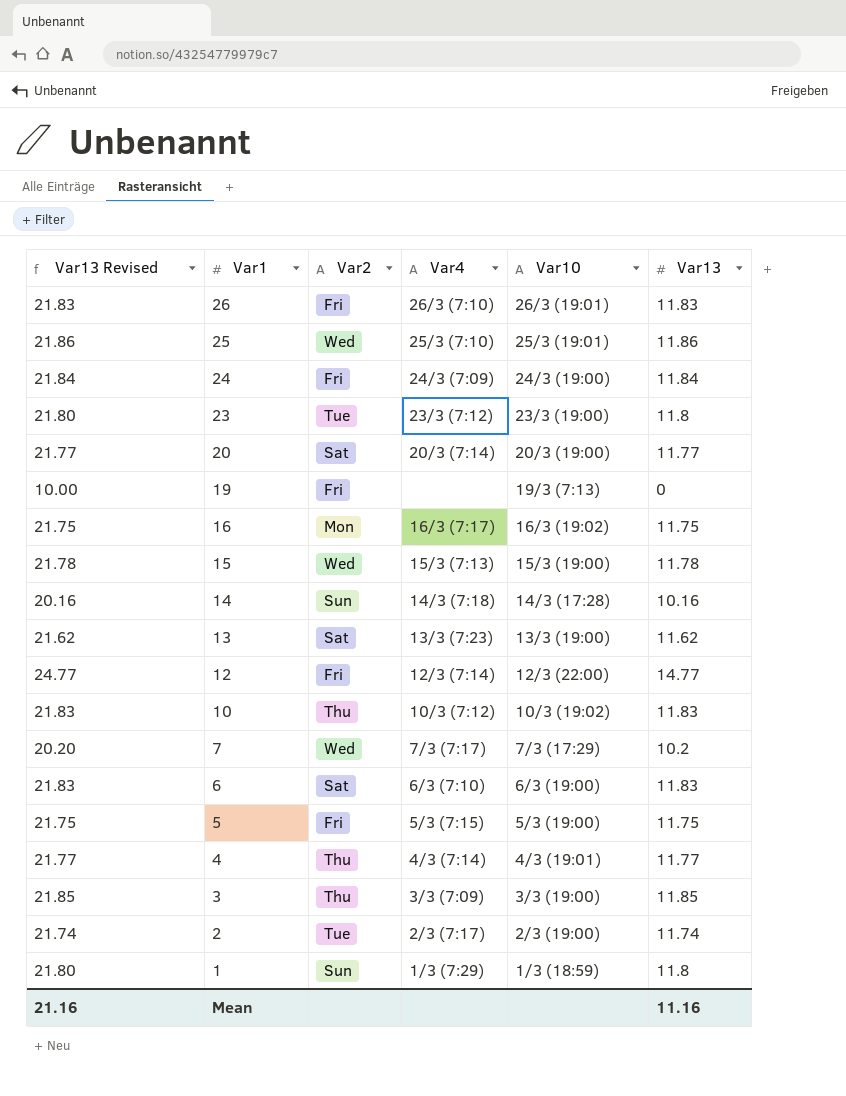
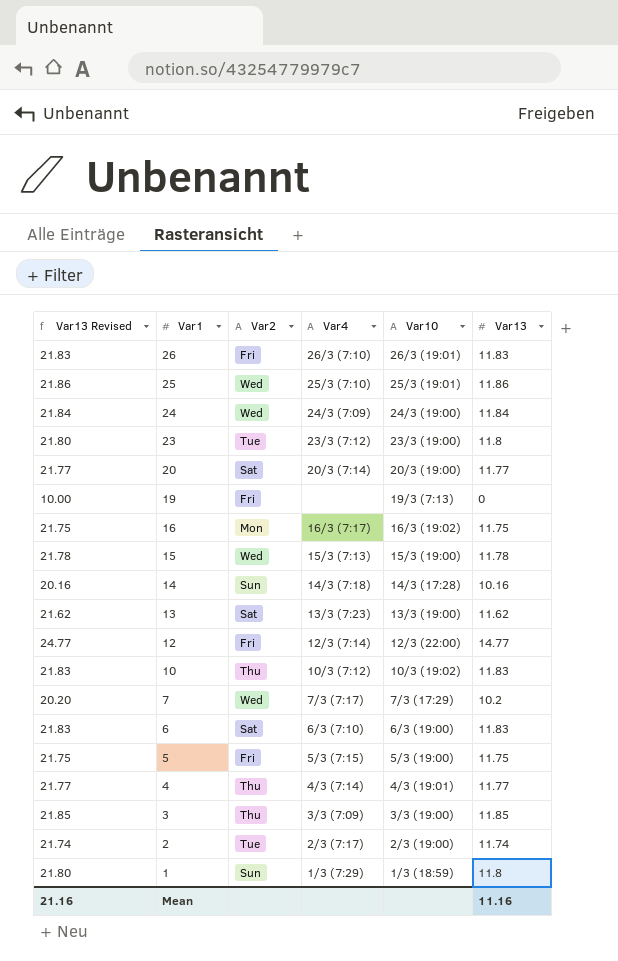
24 | Var2: Fri -> Wed

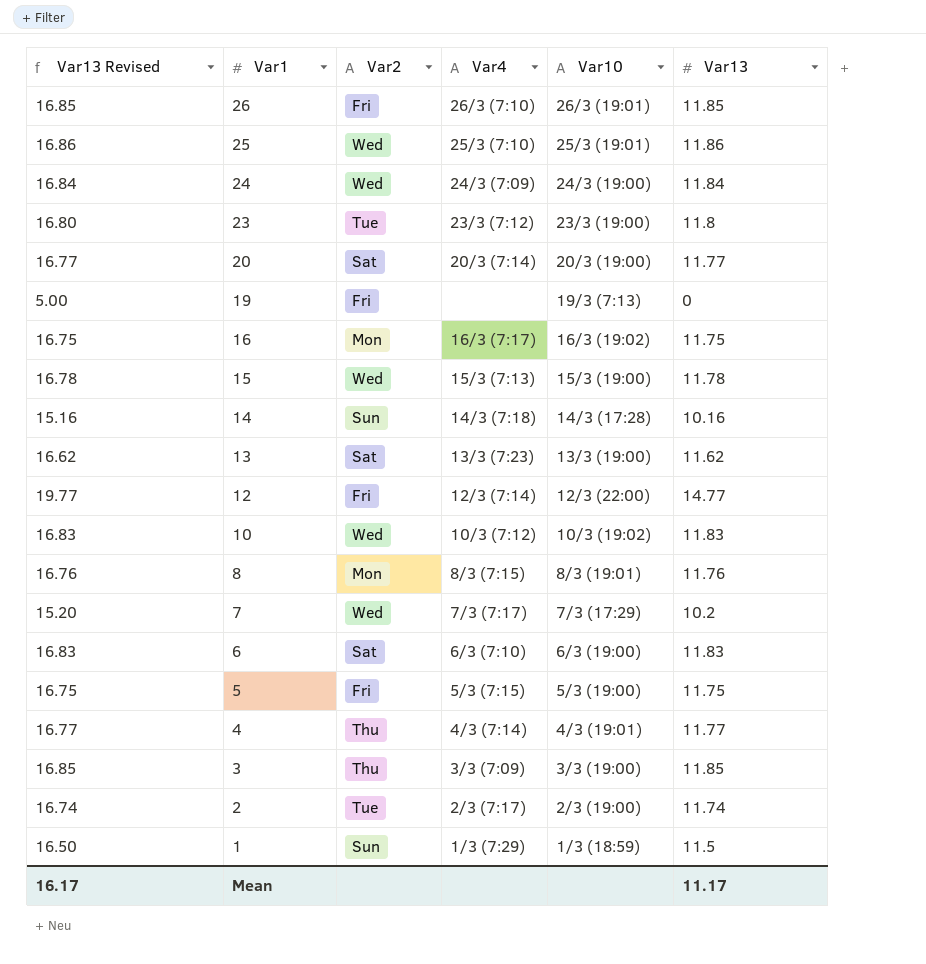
column Var13 Revised | formula: [Var13] + 10 -> [Var13] + 5
26 | Var13: 11.83 -> 11.85
10 | Var2: Thu -> Wed
row 8: none -> 16.76 | Mon | 8/3 (7:15) | 8/3 (19:01) | 11.76
1 | Var13: 11.8 -> 11.5
Mean | Var13 Revised: 21.16 -> 16.17
Mean | Var13: 11.16 -> 11.17

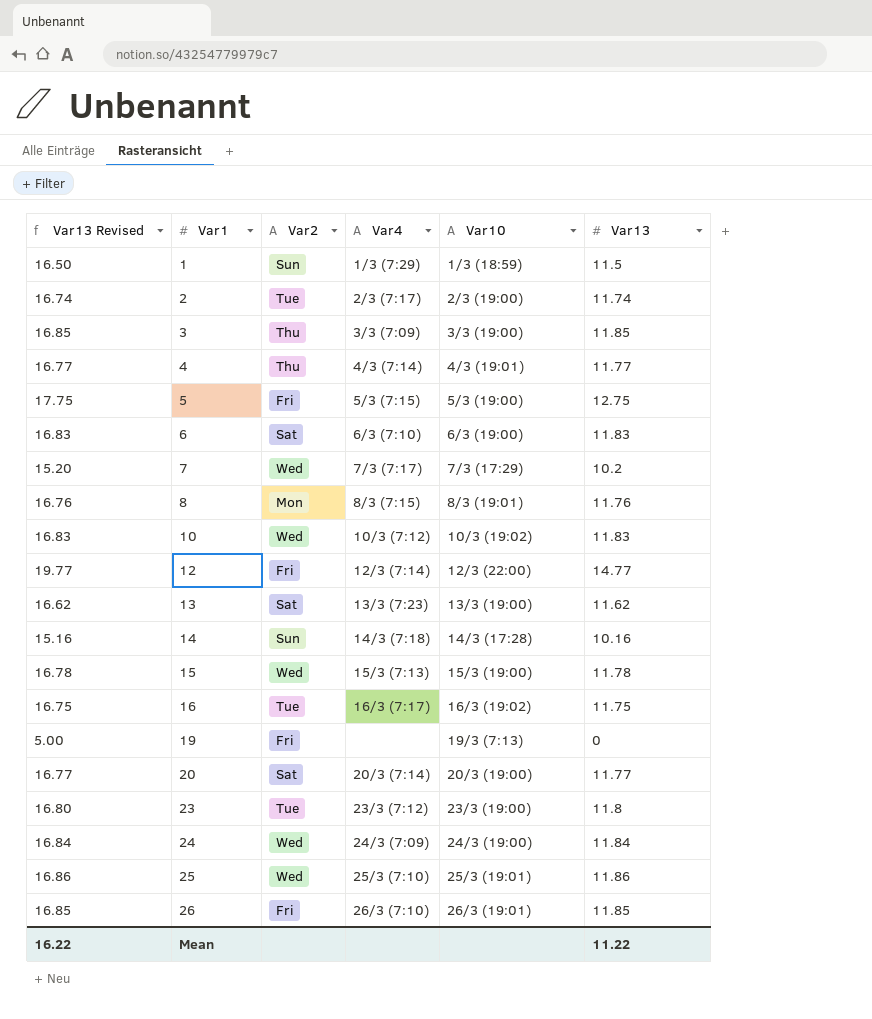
row order: Var1 descending -> Var1 ascending
5 | Var13 Revised: 16.75 -> 17.75
5 | Var13: 11.75 -> 12.75
16 | Var2: Mon -> Tue
Mean | Var13 Revised: 16.17 -> 16.22
Mean | Var13: 11.17 -> 11.22

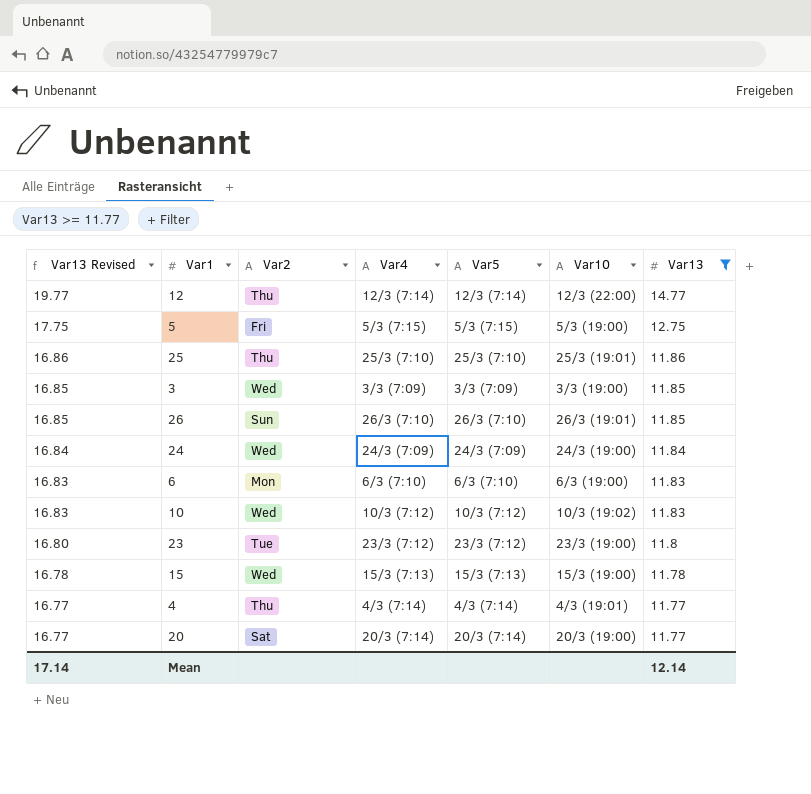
filter: none -> Var13 >= 11.77
row order: Var1 ascending -> Var13 Revised descending
column Var5 | position: none -> 5
12 | Var2: Fri -> Thu
25 | Var2: Wed -> Thu
3 | Var2: Thu -> Wed
26 | Var2: Fri -> Sun
6 | Var2: Sat -> Mon
Mean | Var13 Revised: 16.22 -> 17.14
Mean | Var13: 11.22 -> 12.14

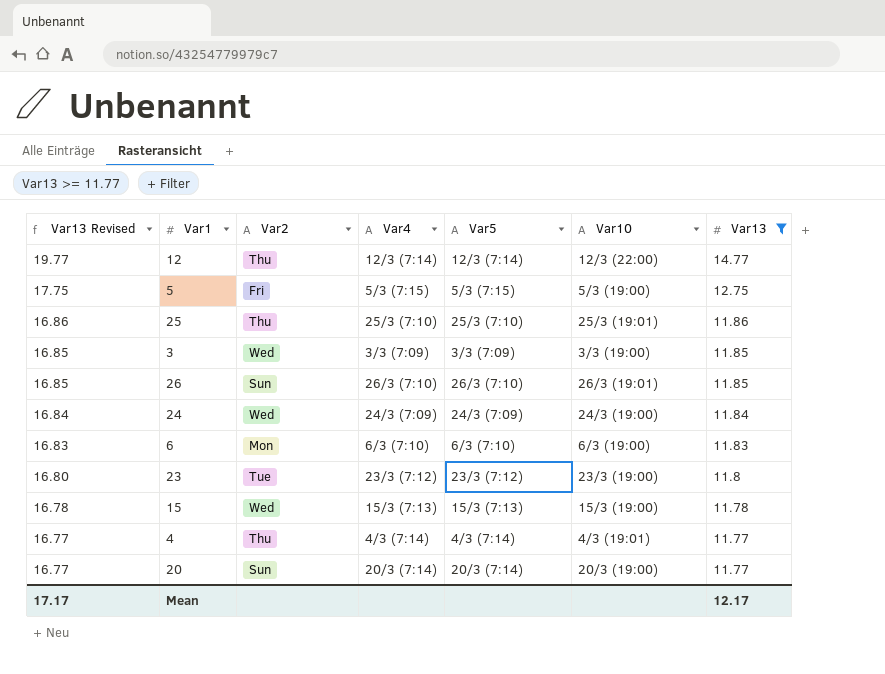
row 10: 16.83 | Wed | 10/3 (7:12) | 10/3 (7:12) | 10/3 (19:02) | 11.83 -> none
20 | Var2: Sat -> Sun
Mean | Var13 Revised: 17.14 -> 17.17
Mean | Var13: 12.14 -> 12.17

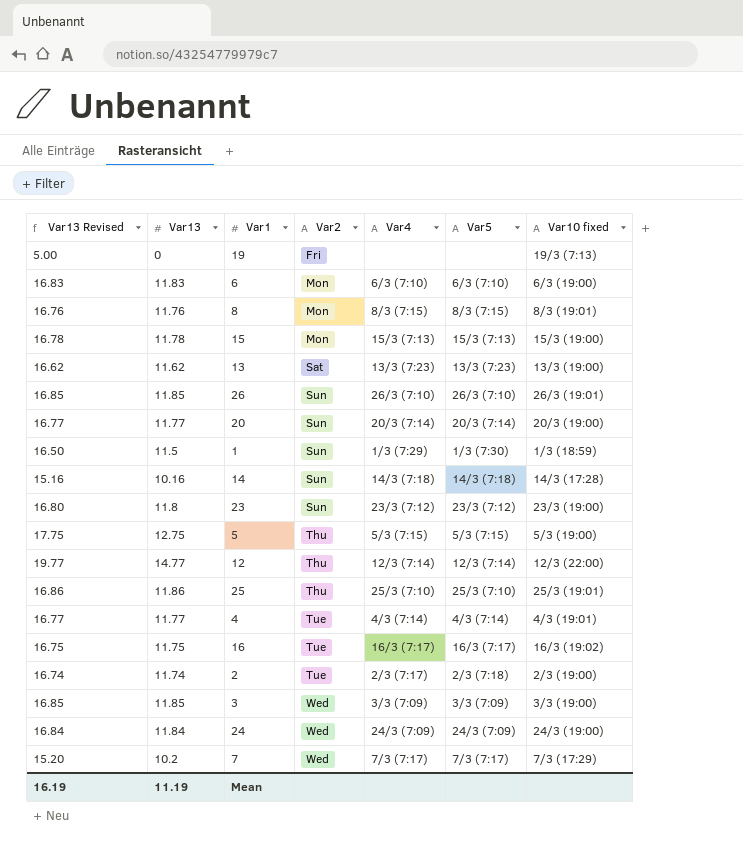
filter: Var13 >= 11.77 -> none
row order: Var13 Revised descending -> Var2 ascending
column Var13 | position: 7 -> 2
column name: Var10 -> Var10 fixed
15 | Var2: Wed -> Mon
23 | Var2: Tue -> Sun
5 | Var2: Fri -> Thu
4 | Var2: Thu -> Tue
Mean | Var13 Revised: 17.17 -> 16.19
Mean | Var13: 12.17 -> 11.19

